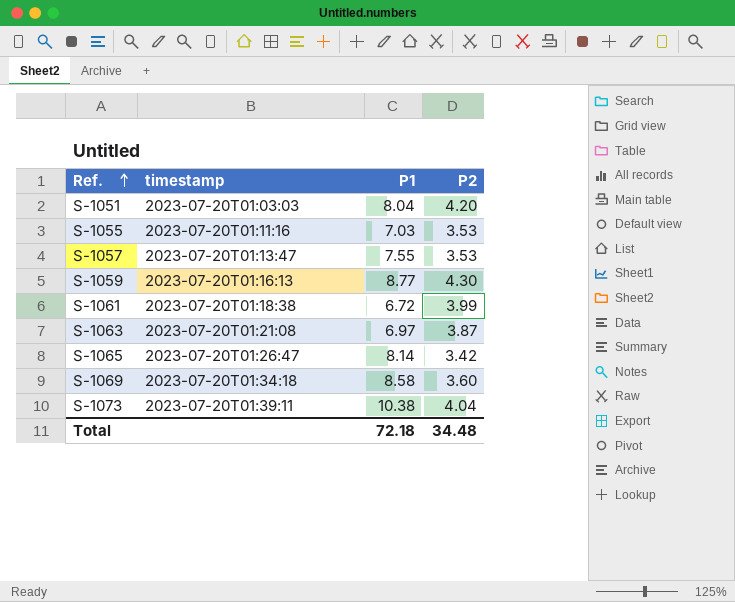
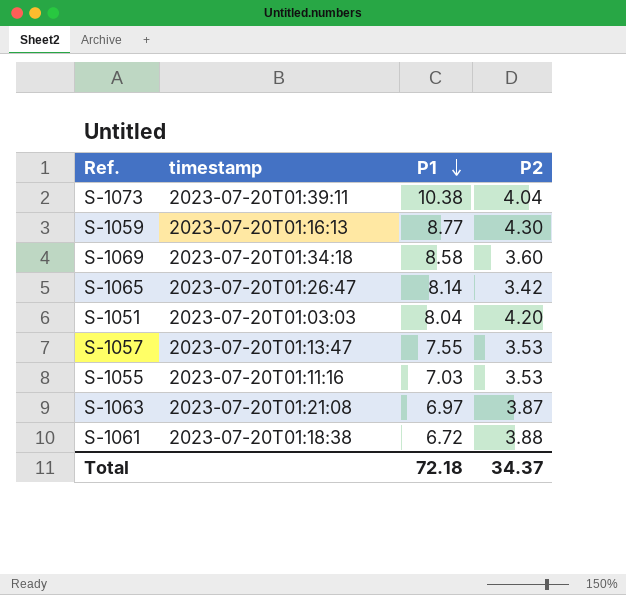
row order: Ref. ascending -> P1 descending
S-1061 | P2: 3.99 -> 3.88
Total | P2: 34.48 -> 34.37

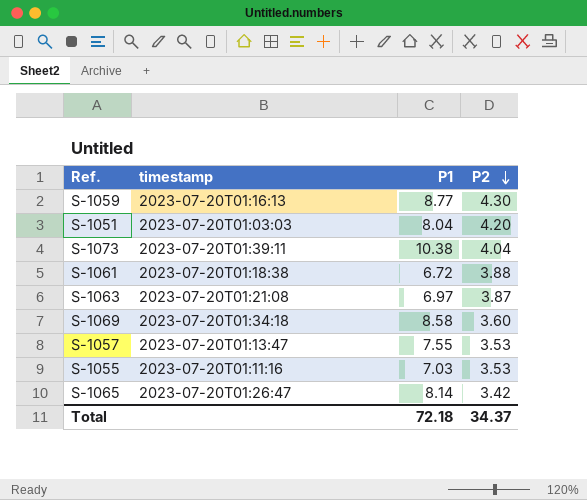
row order: P1 descending -> P2 descending

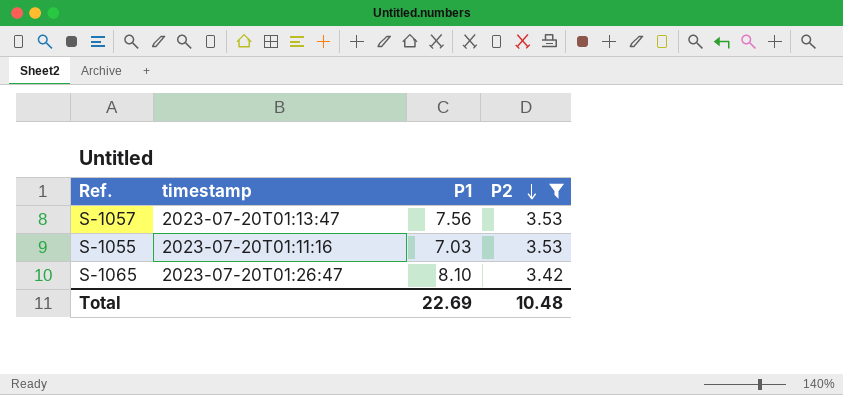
filter: none -> P2 <= 3.53
S-1057 | P1: 7.55 -> 7.56
S-1065 | P1: 8.14 -> 8.10
Total | P1: 72.18 -> 22.69
Total | P2: 34.37 -> 10.48

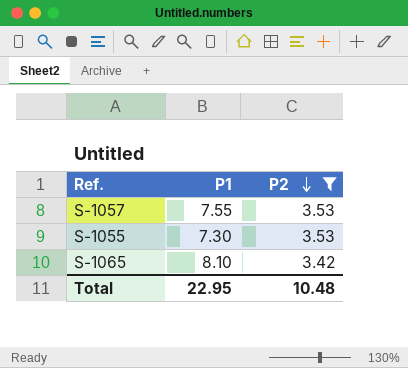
column timestamp | position: 2 -> none
S-1057 | P1: 7.56 -> 7.55
S-1055 | P1: 7.03 -> 7.30
Total | P1: 22.69 -> 22.95

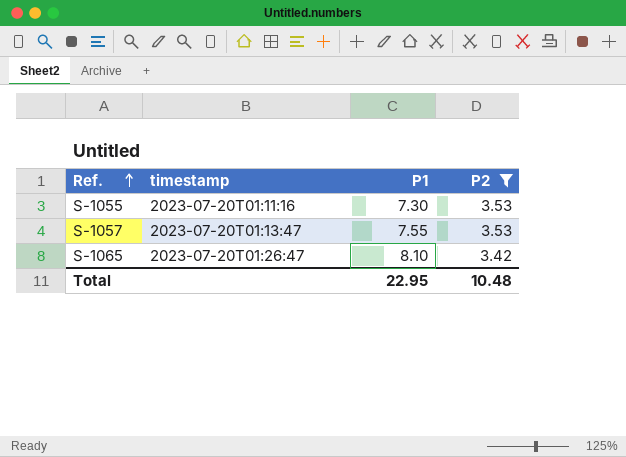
row order: P2 descending -> Ref. ascending
column timestamp | position: none -> 2

